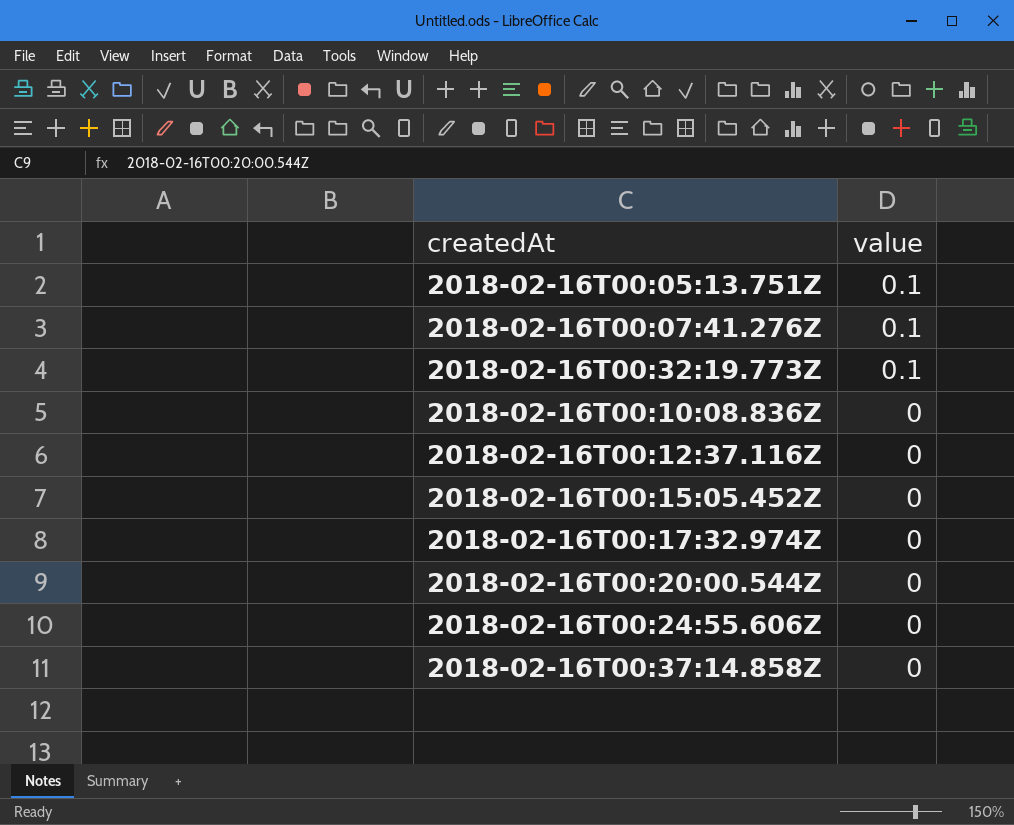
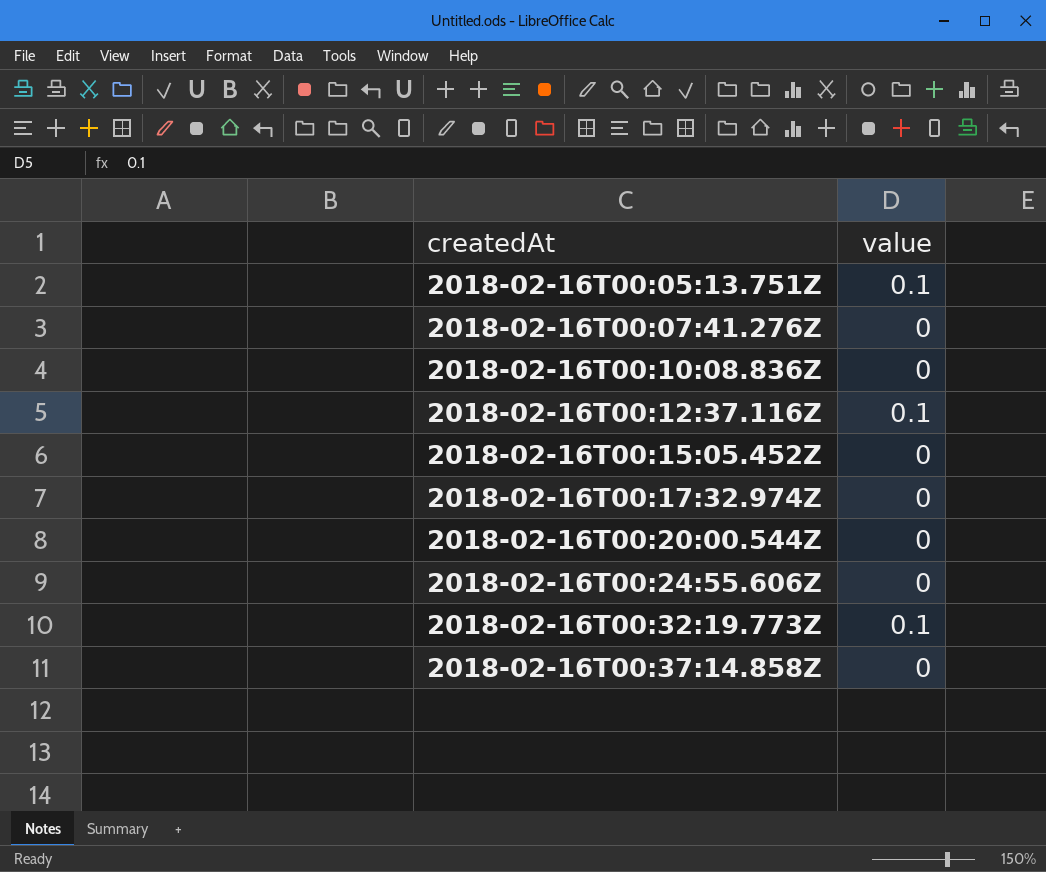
row order: value descending -> createdAt ascending
2018-02-16T00:07:41.276Z | value: 0.1 -> 0
2018-02-16T00:12:37.116Z | value: 0 -> 0.1

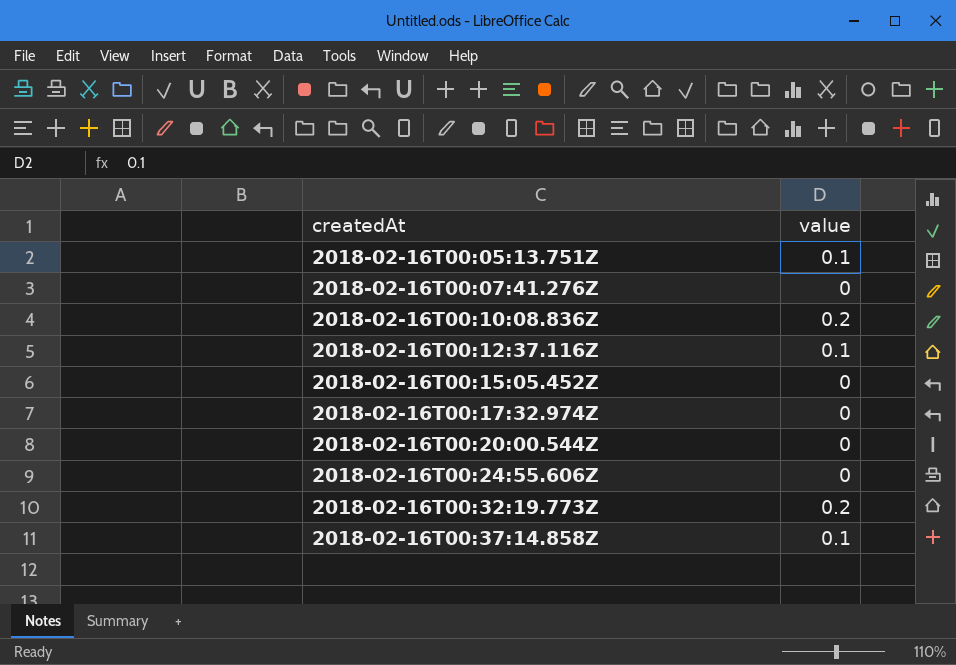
2018-02-16T00:10:08.836Z | value: 0 -> 0.2
2018-02-16T00:32:19.773Z | value: 0.1 -> 0.2
2018-02-16T00:37:14.858Z | value: 0 -> 0.1

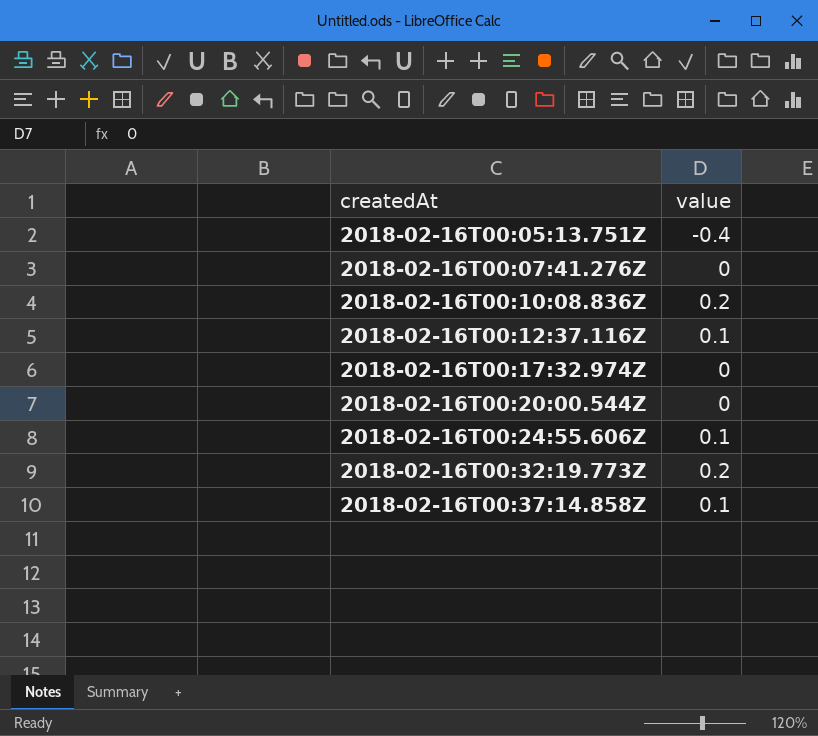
row 2018-02-16T00:15:05.452Z: 0 -> none
2018-02-16T00:05:13.751Z | value: 0.1 -> -0.4
2018-02-16T00:24:55.606Z | value: 0 -> 0.1

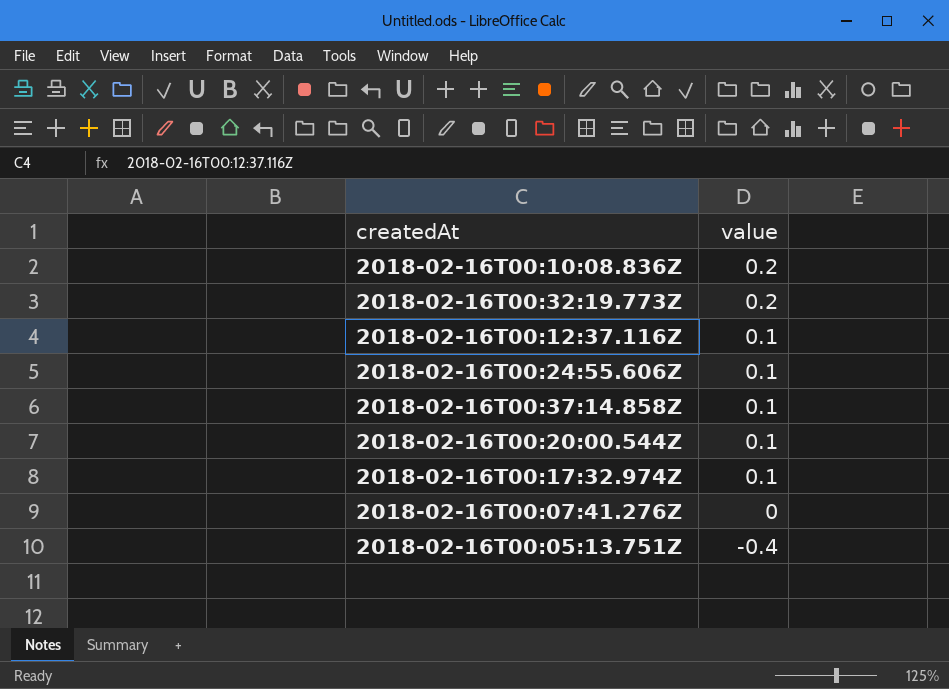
row order: createdAt ascending -> value descending
2018-02-16T00:20:00.544Z | value: 0 -> 0.1
2018-02-16T00:17:32.974Z | value: 0 -> 0.1

